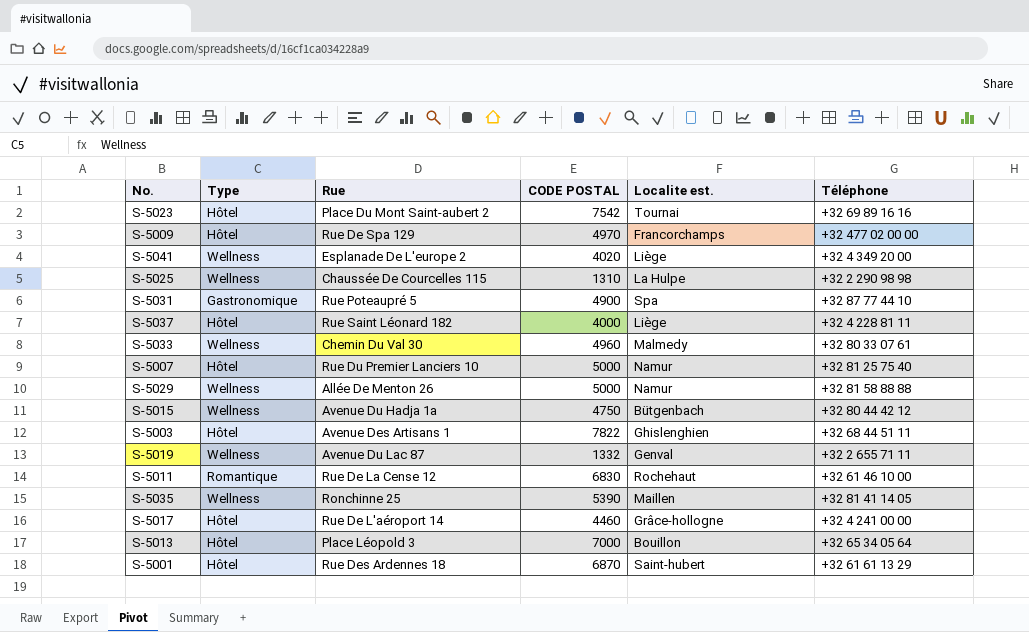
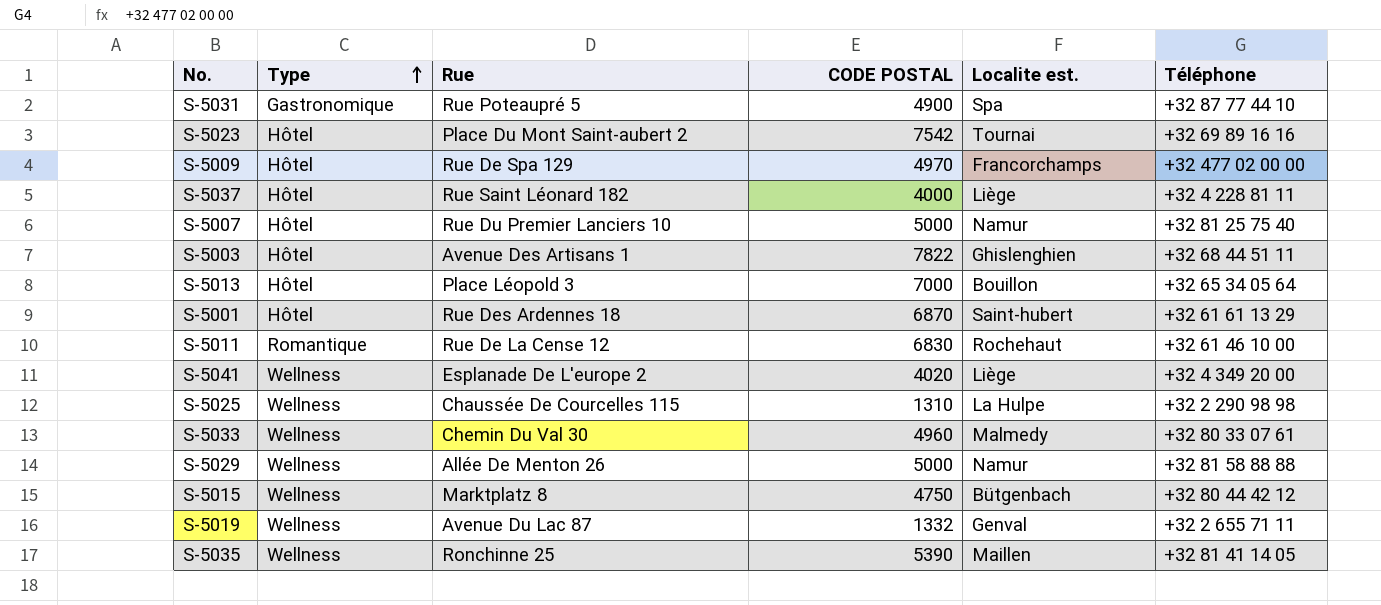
row order: none -> Type ascending
row S-5017: Hôtel | Rue De L'aéroport 14 | 4460 | Grâce-hollogne | +32 4 241 00 00 -> none
S-5015 | Rue: Avenue Du Hadja 1a -> Marktplatz 8

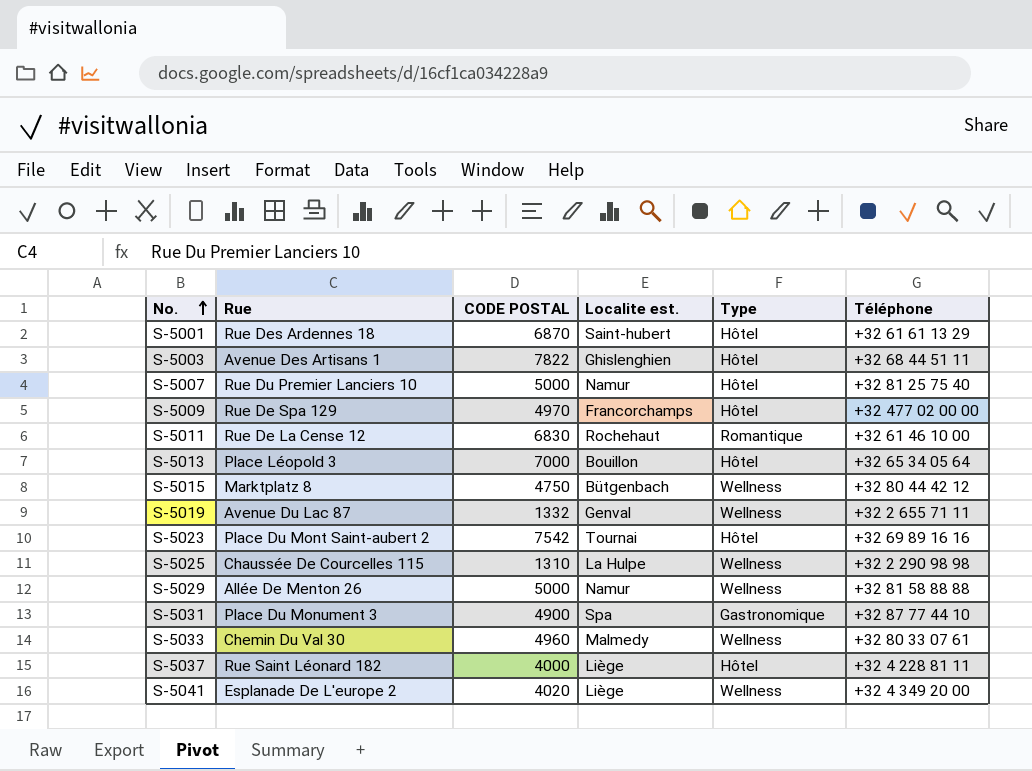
row order: Type ascending -> No. ascending
column Type | position: 2 -> 5
row S-5035: Wellness | Ronchinne 25 | 5390 | Maillen | +32 81 41 14 05 -> none
S-5031 | Rue: Rue Poteaupré 5 -> Place Du Monument 3

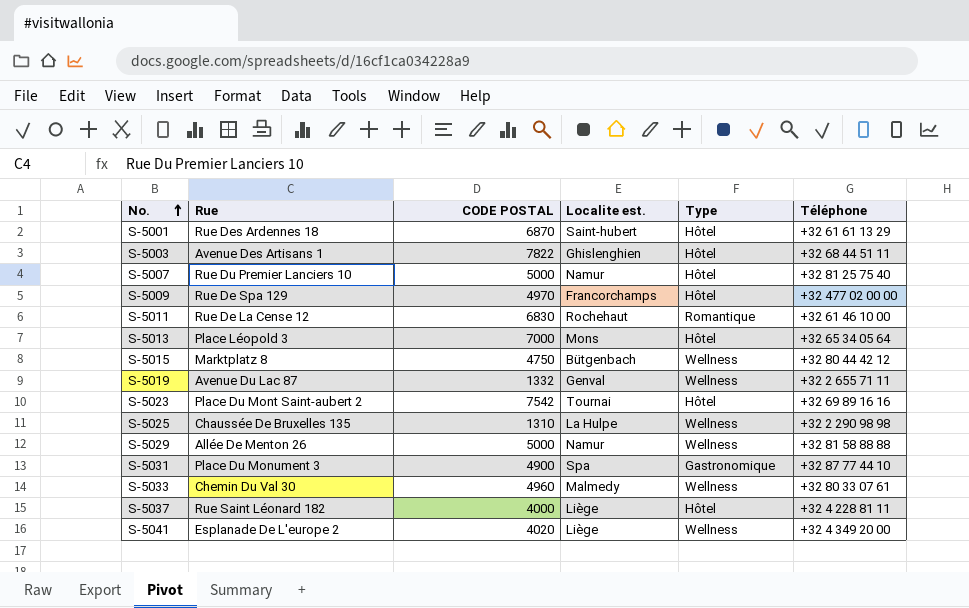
S-5013 | Localite est.: Bouillon -> Mons
S-5025 | Rue: Chaussée De Courcelles 115 -> Chaussée De Bruxelles 135

